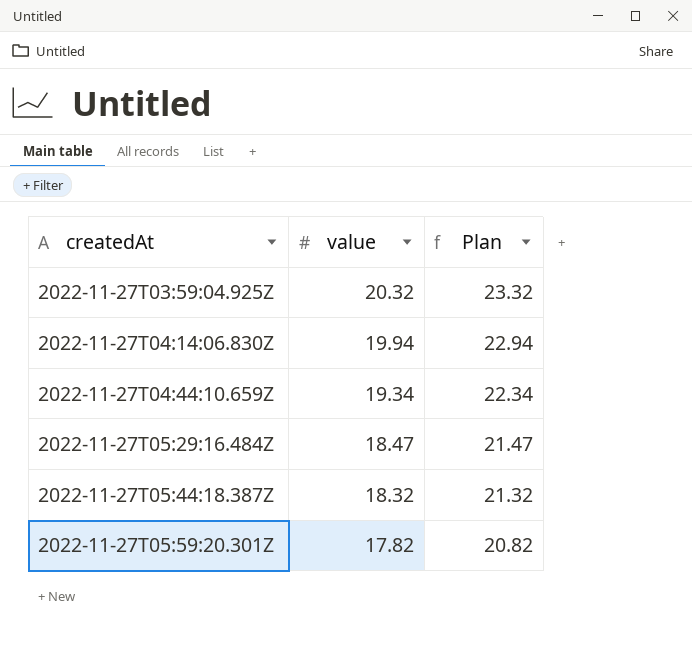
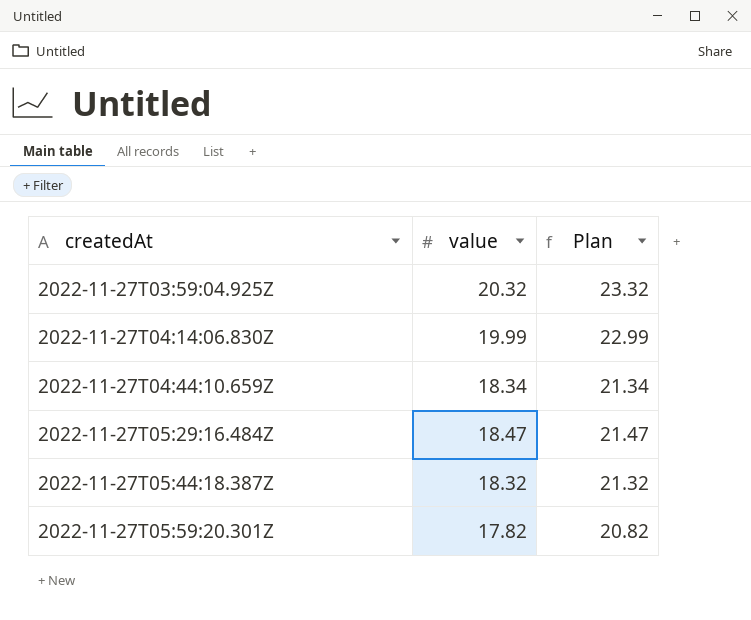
2022-11-27T04:14:06.830Z | value: 19.94 -> 19.99
2022-11-27T04:14:06.830Z | Plan: 22.94 -> 22.99
2022-11-27T04:44:10.659Z | value: 19.34 -> 18.34
2022-11-27T04:44:10.659Z | Plan: 22.34 -> 21.34

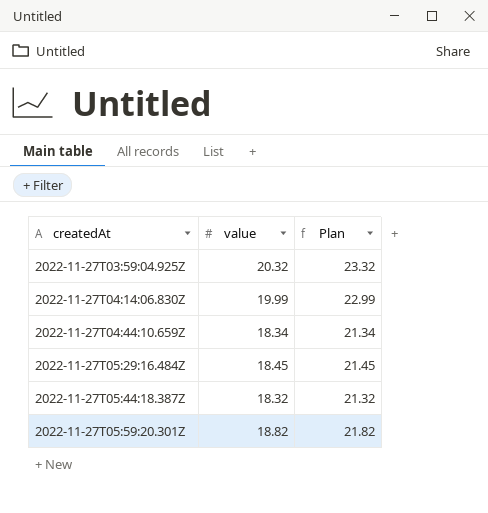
2022-11-27T05:29:16.484Z | value: 18.47 -> 18.45
2022-11-27T05:29:16.484Z | Plan: 21.47 -> 21.45
2022-11-27T05:59:20.301Z | value: 17.82 -> 18.82
2022-11-27T05:59:20.301Z | Plan: 20.82 -> 21.82

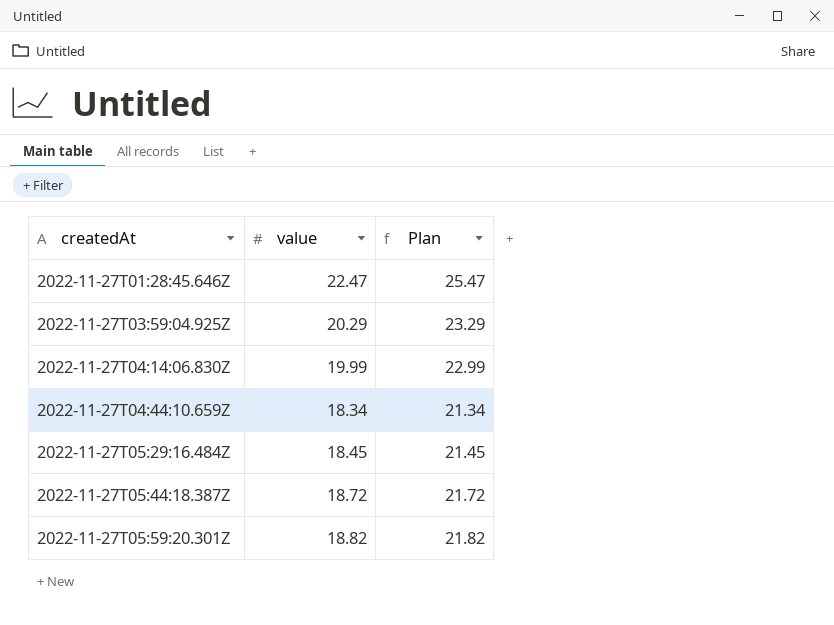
row 2022-11-27T01:28:45.646Z: none -> 22.47 | 25.47
2022-11-27T03:59:04.925Z | value: 20.32 -> 20.29
2022-11-27T03:59:04.925Z | Plan: 23.32 -> 23.29
2022-11-27T05:44:18.387Z | value: 18.32 -> 18.72
2022-11-27T05:44:18.387Z | Plan: 21.32 -> 21.72

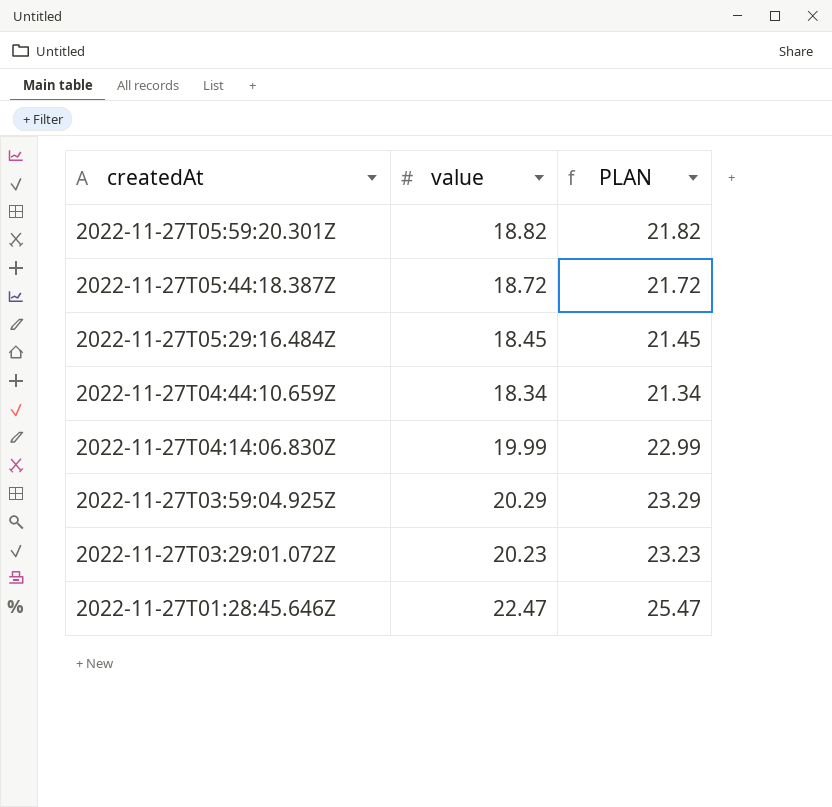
row order: createdAt ascending -> createdAt descending
column name: Plan -> PLAN
row 2022-11-27T03:29:01.072Z: none -> 20.23 | 23.23

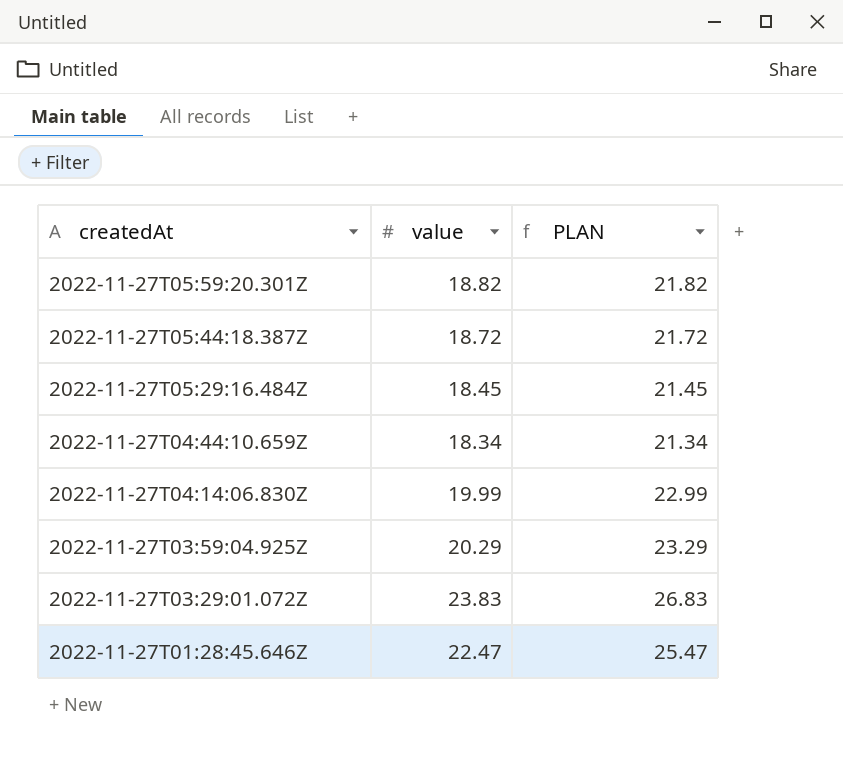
2022-11-27T03:29:01.072Z | value: 20.23 -> 23.83
2022-11-27T03:29:01.072Z | PLAN: 23.23 -> 26.83

